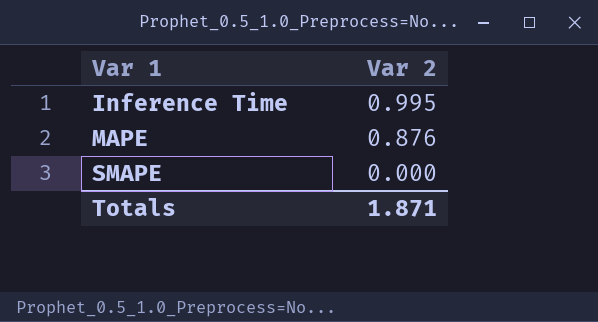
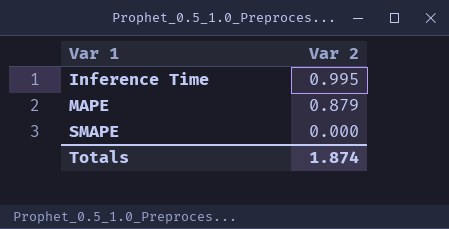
MAPE | Var 2: 0.876 -> 0.879
Totals | Var 2: 1.871 -> 1.874

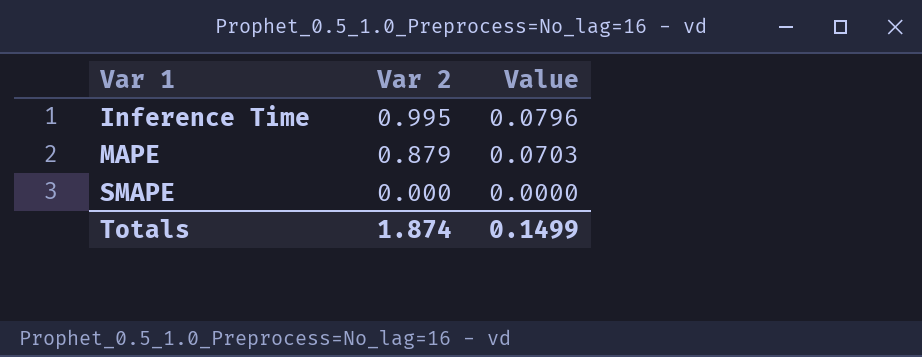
column Value | formula: none -> [Var 2] * 0.08

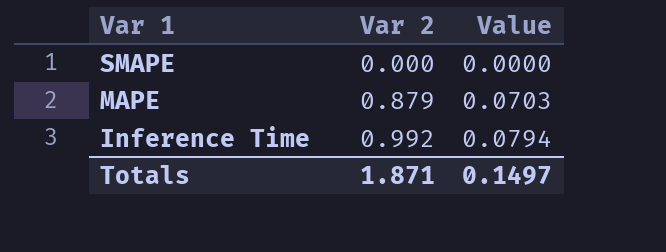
row order: Var 1 ascending -> Var 1 descending
Inference Time | Var 2: 0.995 -> 0.992
Inference Time | Value: 0.0796 -> 0.0794
Totals | Var 2: 1.874 -> 1.871
Totals | Value: 0.1499 -> 0.1497

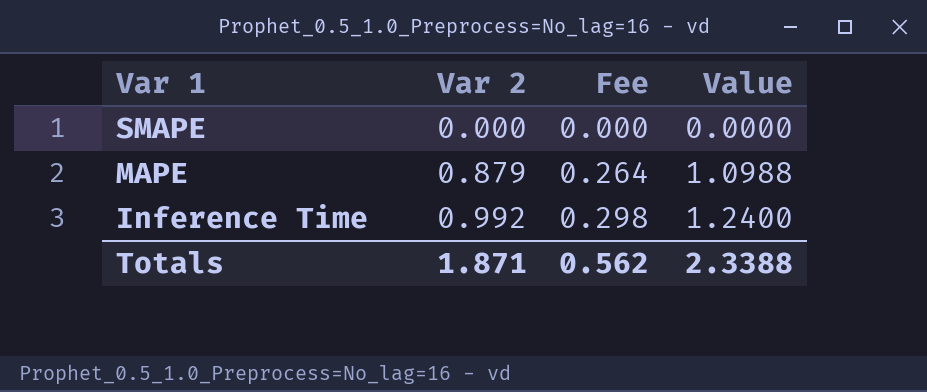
column Fee | formula: none -> [Var 2] * 0.3
column Value | formula: [Var 2] * 0.08 -> [Var 2] * 1.25
Totals | Value: 0.1497 -> 2.3388

